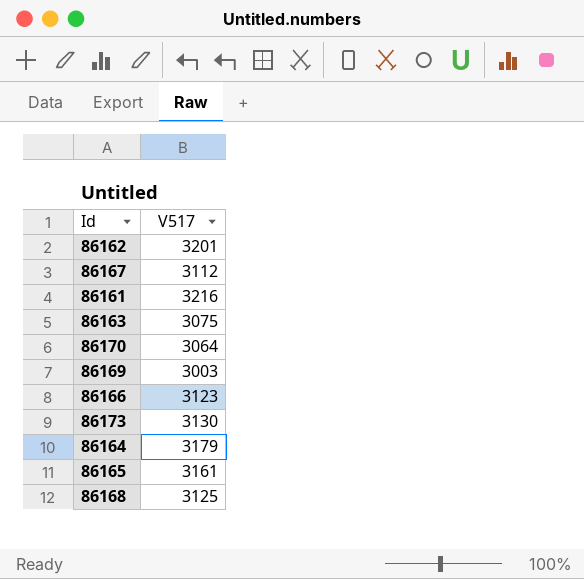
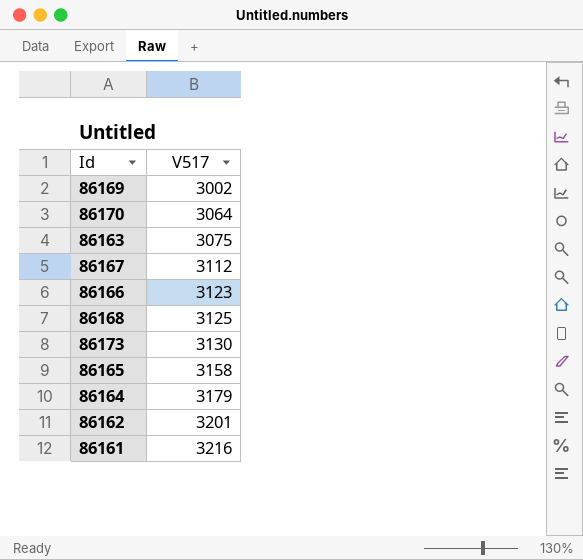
row order: none -> V517 ascending
86169 | V517: 3003 -> 3002
86165 | V517: 3161 -> 3158

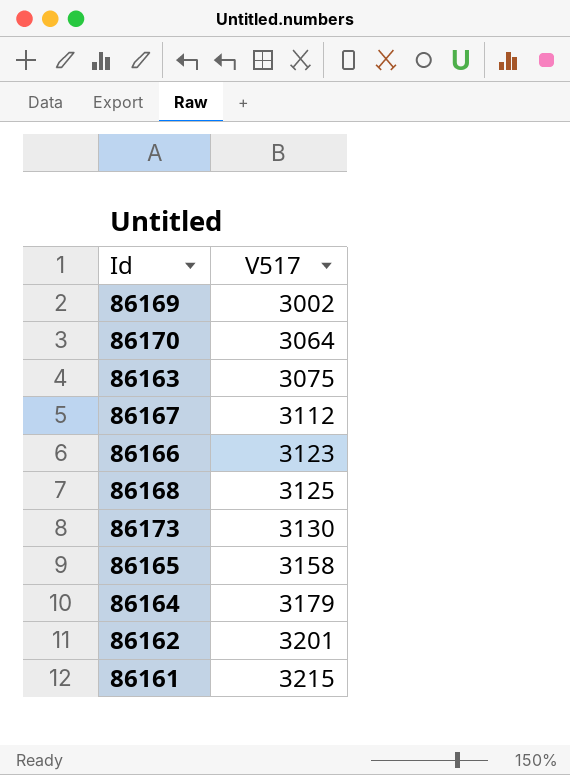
86161 | V517: 3216 -> 3215

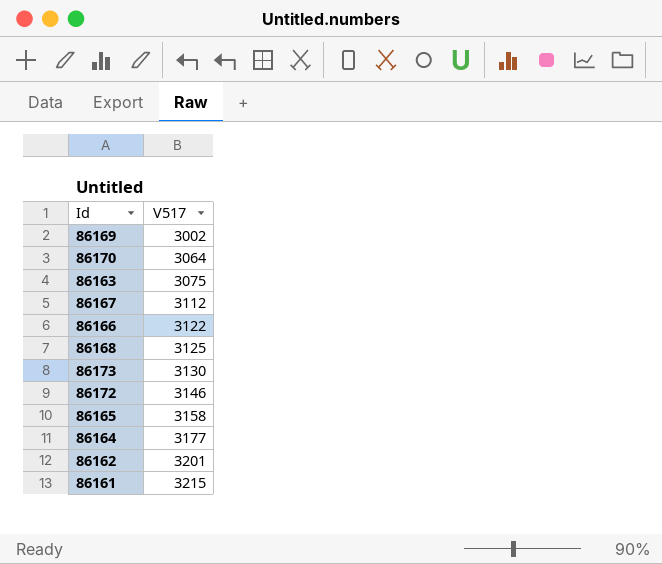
86166 | V517: 3123 -> 3122
row 86172: none -> 3146
86164 | V517: 3179 -> 3177

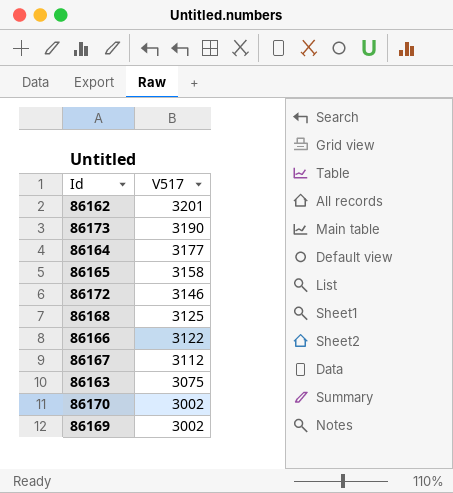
row order: V517 ascending -> V517 descending
row 86161: 3215 -> none
86173 | V517: 3130 -> 3190
86170 | V517: 3064 -> 3002

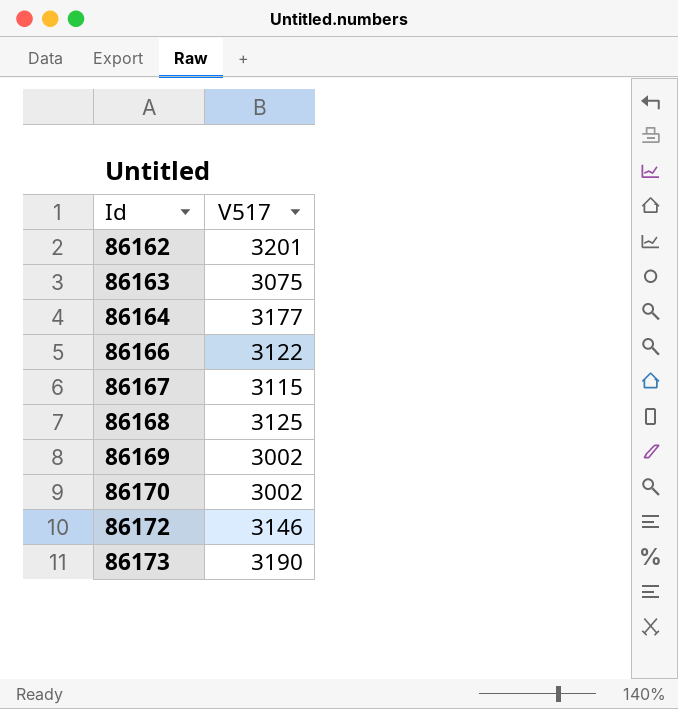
row order: V517 descending -> Id ascending
row 86165: 3158 -> none
86167 | V517: 3112 -> 3115

